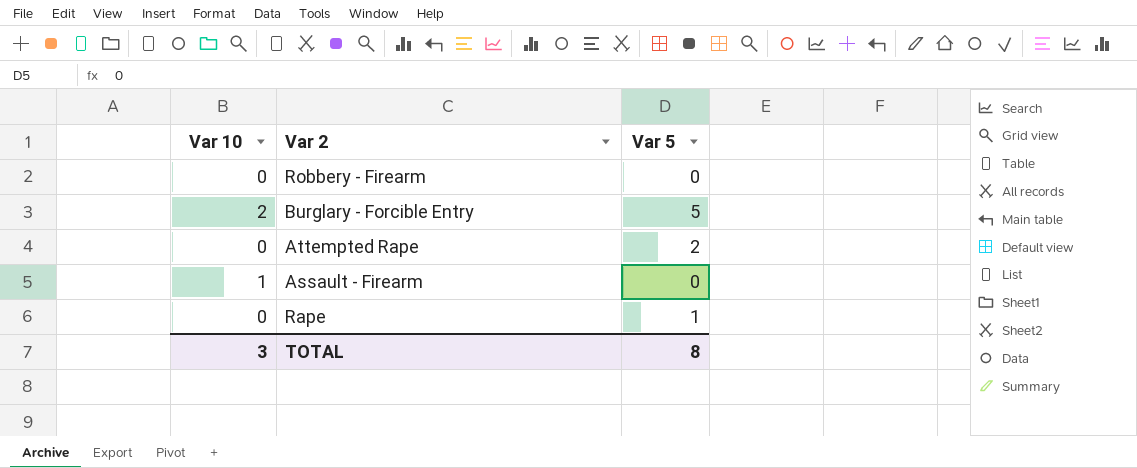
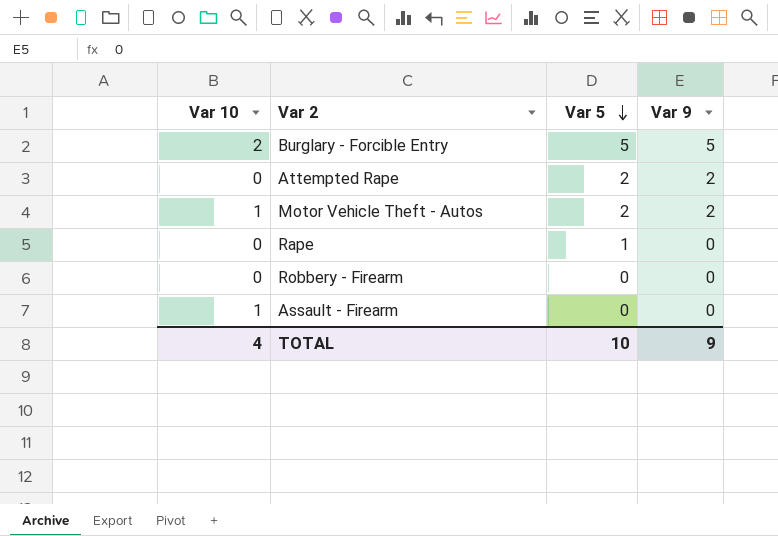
row order: none -> Var 5 descending
column Var 9 | position: none -> 4
row Motor Vehicle Theft - Autos: none -> 1 | 2 | 2
TOTAL | Var 10: 3 -> 4
TOTAL | Var 5: 8 -> 10

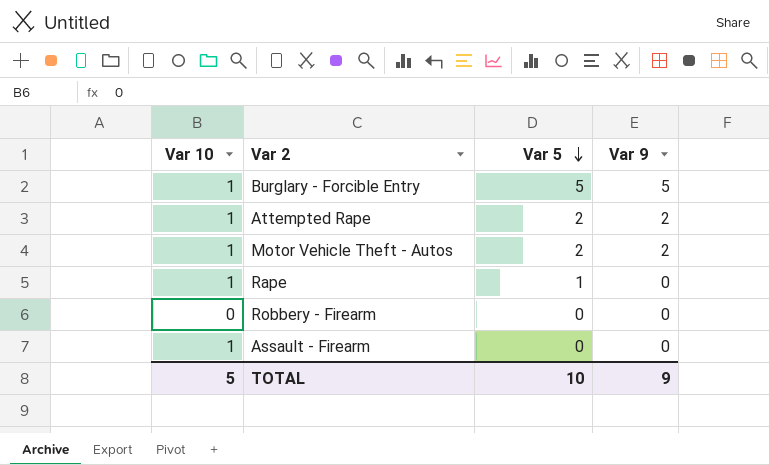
Burglary - Forcible Entry | Var 10: 2 -> 1
Attempted Rape | Var 10: 0 -> 1
Rape | Var 10: 0 -> 1
TOTAL | Var 10: 4 -> 5

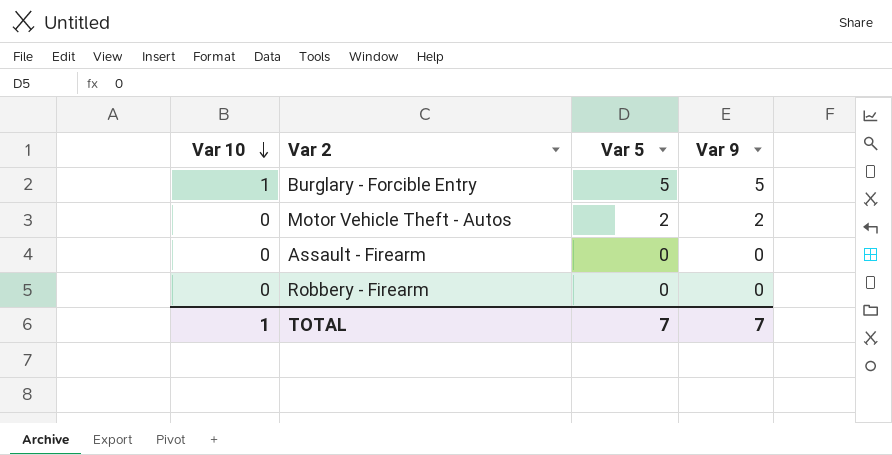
row order: Var 5 descending -> Var 10 descending
row Attempted Rape: 1 | 2 | 2 -> none
row Rape: 1 | 1 | 0 -> none
Motor Vehicle Theft - Autos | Var 10: 1 -> 0
Assault - Firearm | Var 10: 1 -> 0
TOTAL | Var 10: 5 -> 1
TOTAL | Var 5: 10 -> 7
TOTAL | Var 9: 9 -> 7

